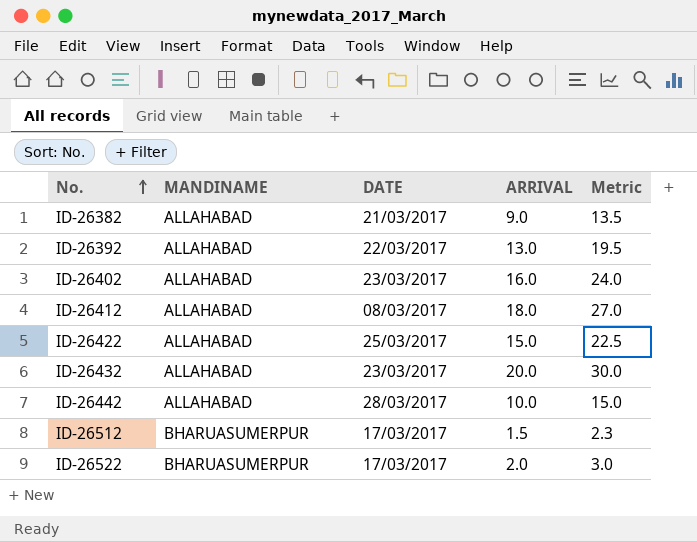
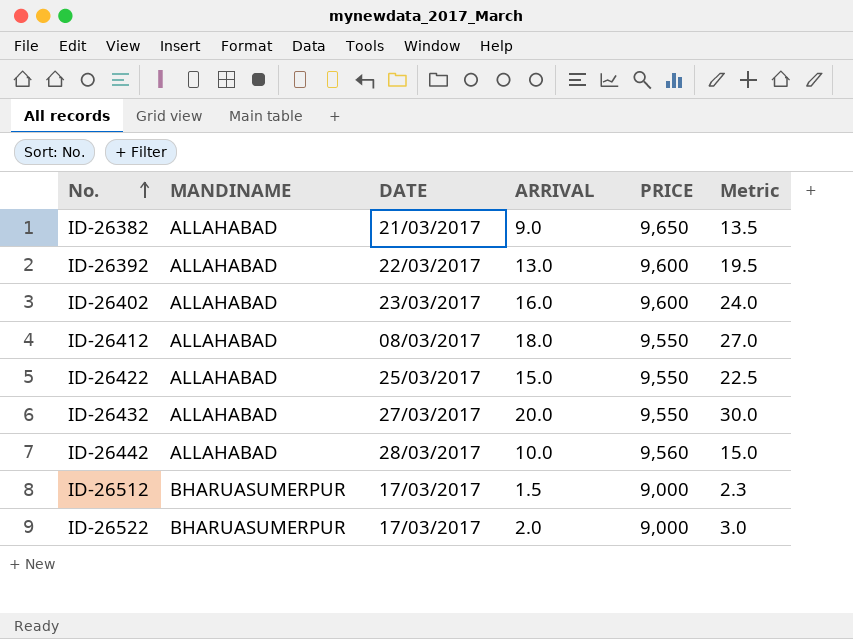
column PRICE | position: none -> 5
ID-26432 | DATE: 23/03/2017 -> 27/03/2017

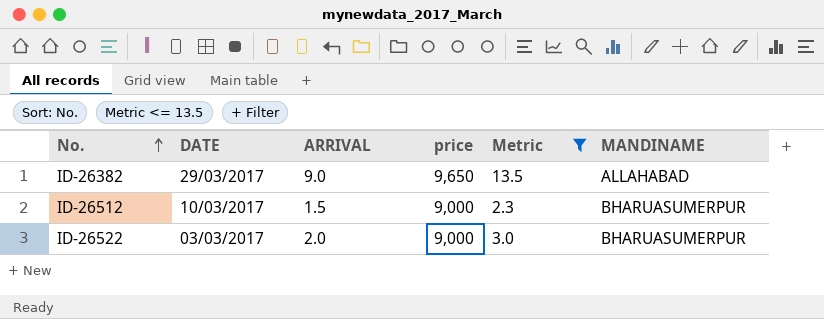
filter: none -> Metric <= 13.5
column name: PRICE -> price
column MANDINAME | position: 2 -> 6
ID-26382 | DATE: 21/03/2017 -> 29/03/2017
ID-26512 | DATE: 17/03/2017 -> 10/03/2017
ID-26522 | DATE: 17/03/2017 -> 03/03/2017

